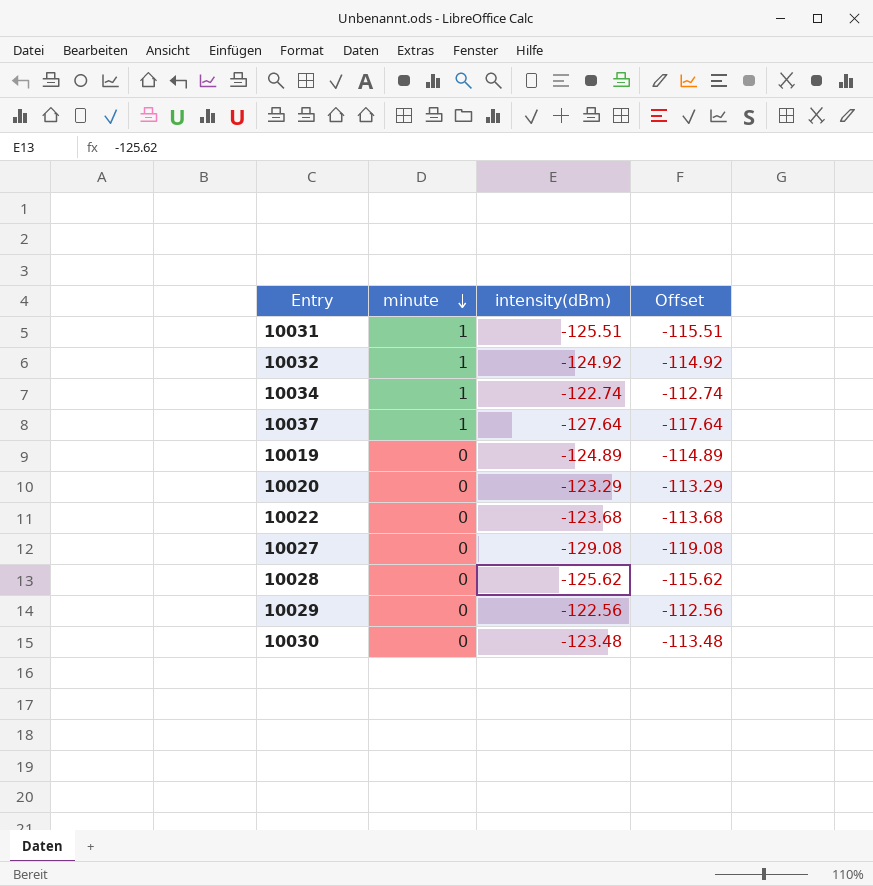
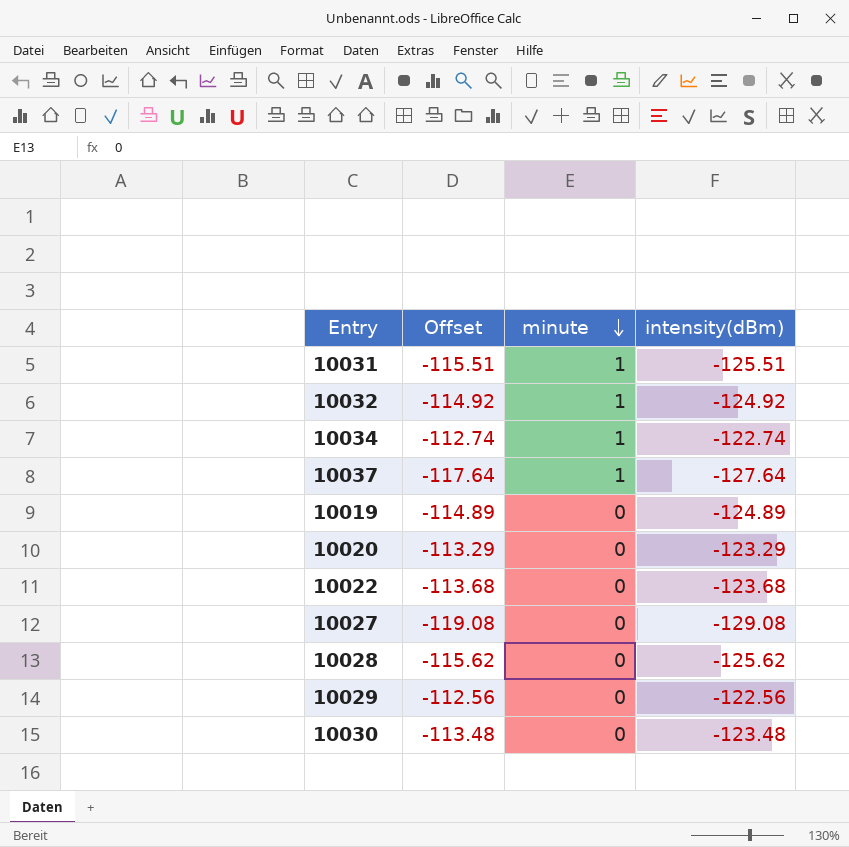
column Offset | position: 4 -> 2

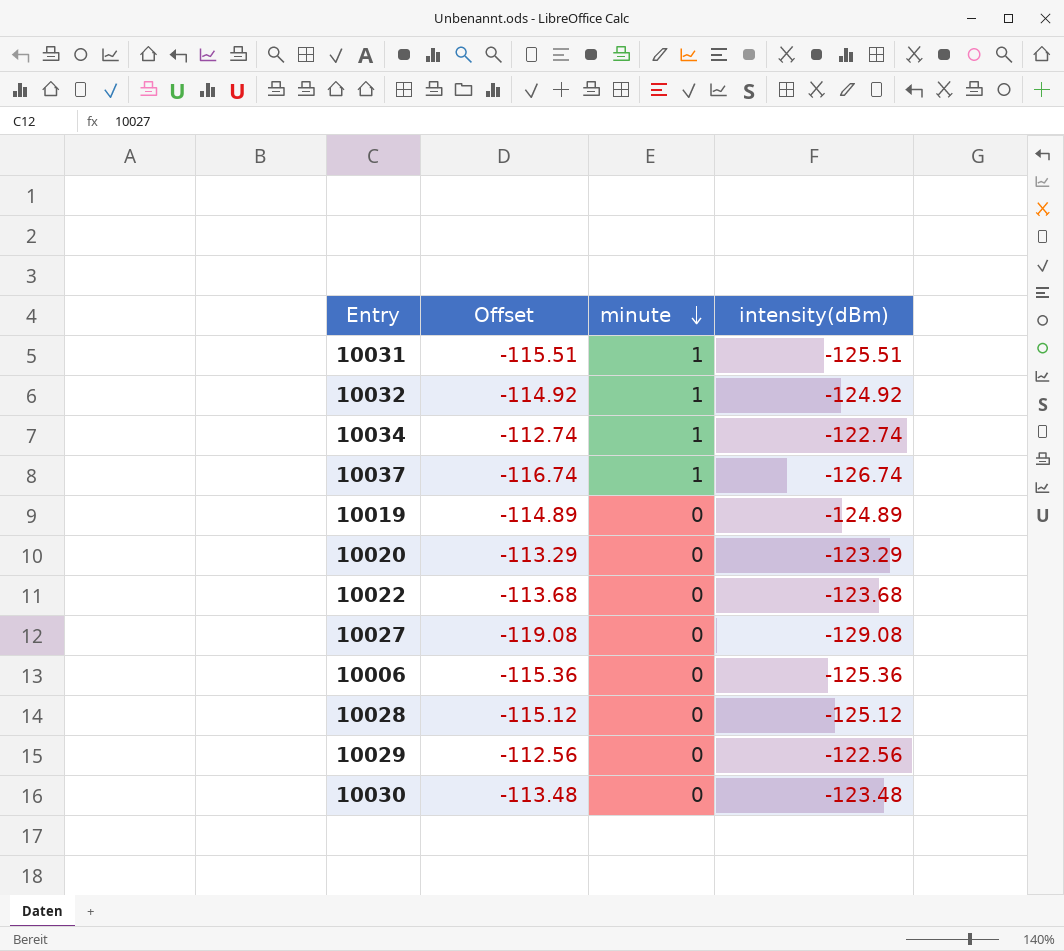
10037 | Offset: -117.64 -> -116.74
10037 | intensity(dBm): -127.64 -> -126.74
row 10006: none -> -115.36 | 0 | -125.36
10028 | Offset: -115.62 -> -115.12
10028 | intensity(dBm): -125.62 -> -125.12

